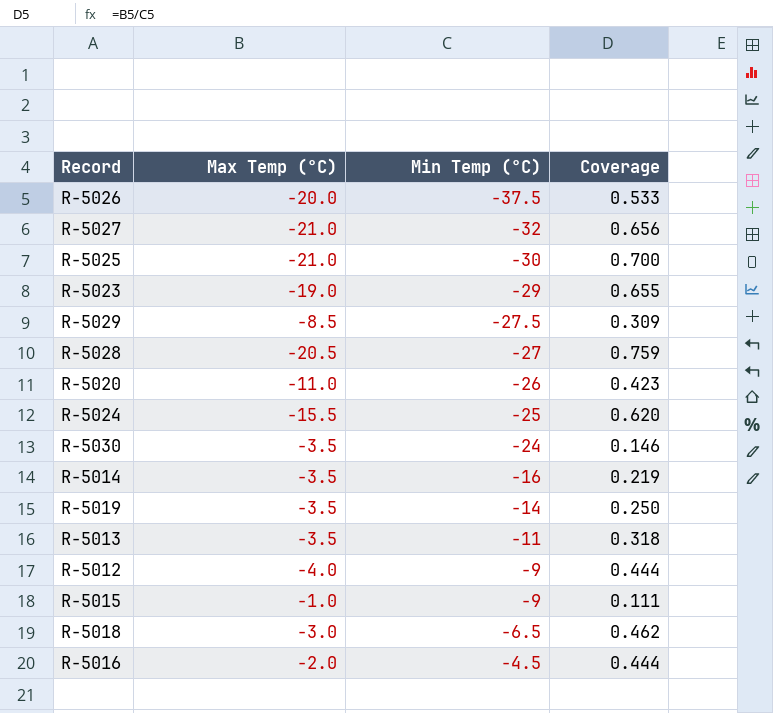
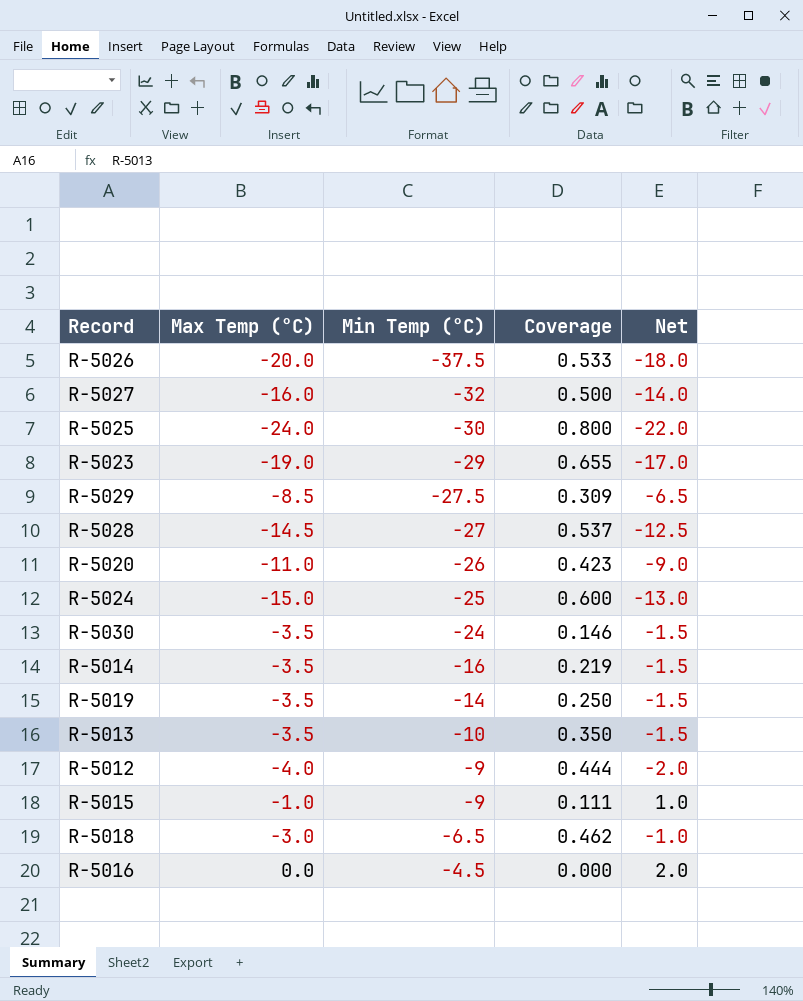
column Net | formula: none -> [Max Temp (°C)] + 2
R-5027 | Max Temp (°C): -21.0 -> -16.0
R-5027 | Coverage: 0.656 -> 0.500
R-5025 | Max Temp (°C): -21.0 -> -24.0
R-5025 | Coverage: 0.700 -> 0.800
R-5028 | Max Temp (°C): -20.5 -> -14.5
R-5028 | Coverage: 0.759 -> 0.537
R-5024 | Max Temp (°C): -15.5 -> -15.0
R-5024 | Coverage: 0.620 -> 0.600
R-5013 | Min Temp (°C): -11 -> -10
R-5013 | Coverage: 0.318 -> 0.350
R-5016 | Max Temp (°C): -2.0 -> 0.0
R-5016 | Coverage: 0.444 -> 0.000

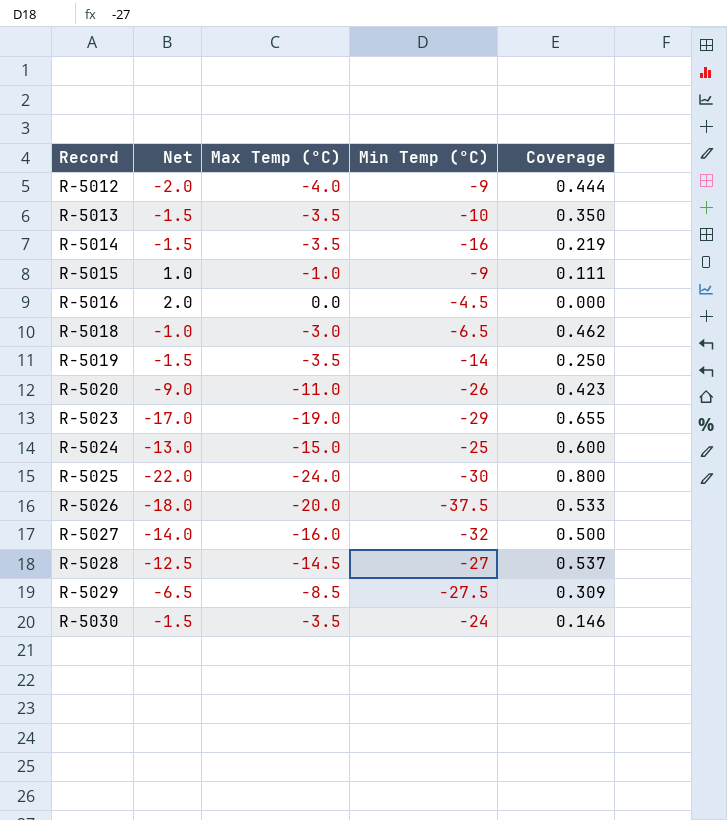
row order: Min Temp (°C) ascending -> Record ascending
column Net | position: 5 -> 2

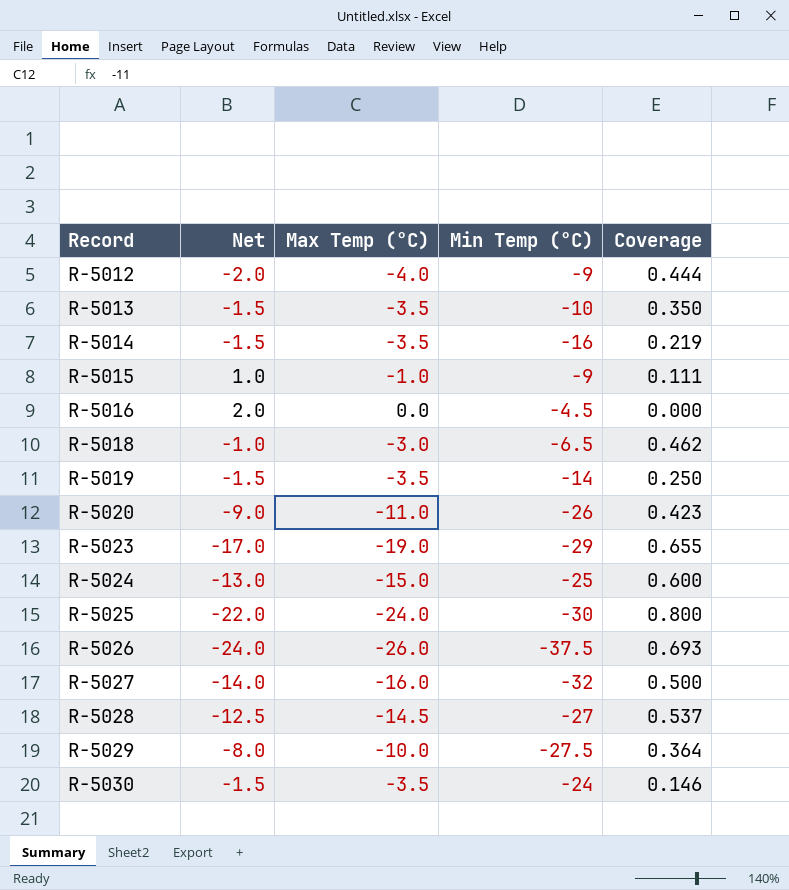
R-5026 | Net: -18.0 -> -24.0
R-5026 | Max Temp (°C): -20.0 -> -26.0
R-5026 | Coverage: 0.533 -> 0.693
R-5029 | Net: -6.5 -> -8.0
R-5029 | Max Temp (°C): -8.5 -> -10.0
R-5029 | Coverage: 0.309 -> 0.364

